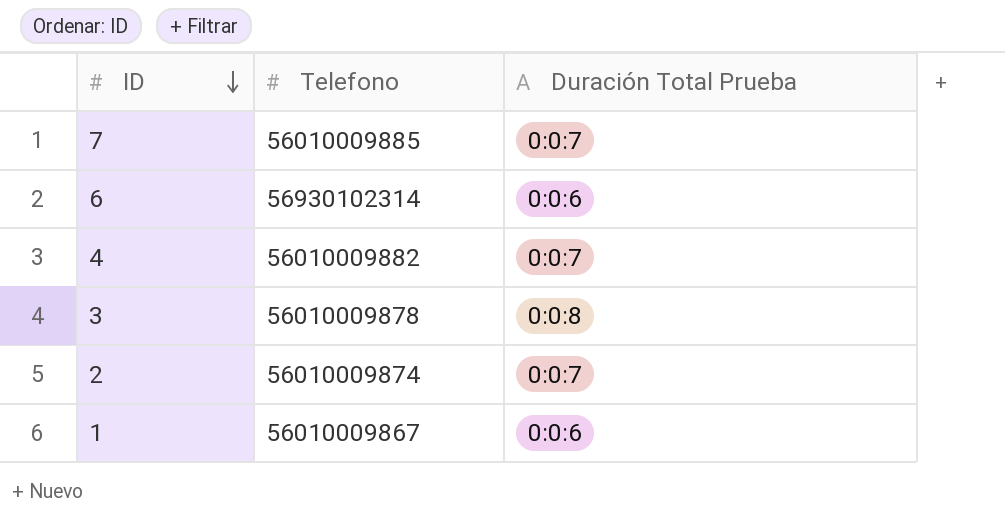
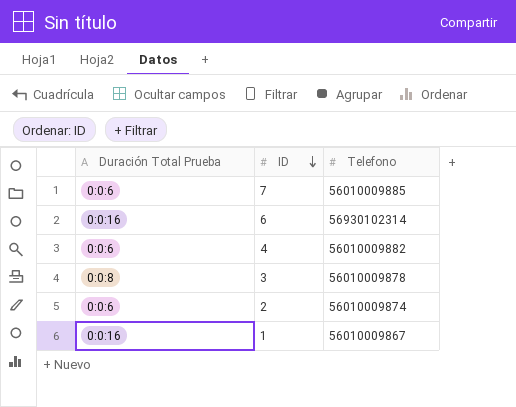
column Duración Total Prueba | position: 3 -> 1
7 | Duración Total Prueba: 0:0:7 -> 0:0:6
6 | Duración Total Prueba: 0:0:6 -> 0:0:16
4 | Duración Total Prueba: 0:0:7 -> 0:0:6
2 | Duración Total Prueba: 0:0:7 -> 0:0:6
1 | Duración Total Prueba: 0:0:6 -> 0:0:16

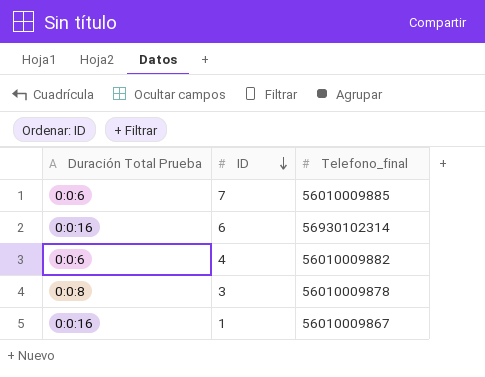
column name: Telefono -> Telefono_final
row 2: 0:0:6 | 56010009874 -> none

